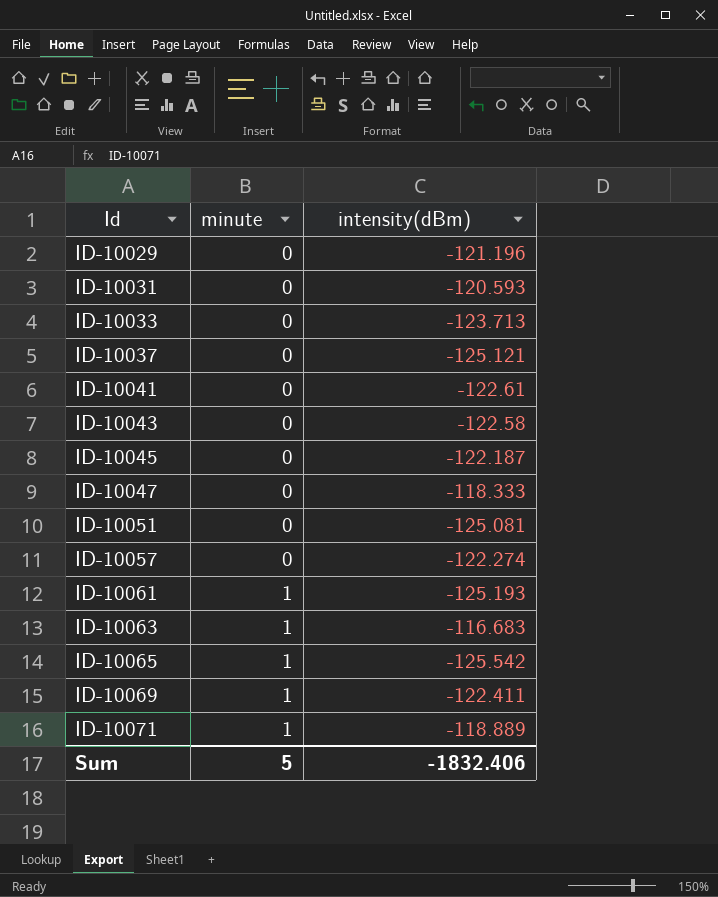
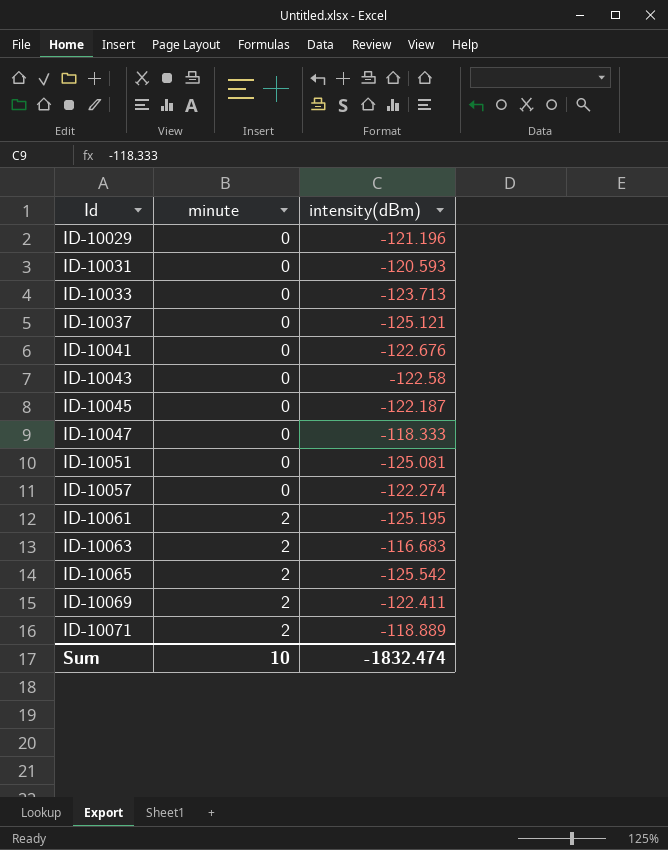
ID-10041 | intensity(dBm): -122.61 -> -122.676
ID-10061 | minute: 1 -> 2
ID-10061 | intensity(dBm): -125.193 -> -125.195
ID-10063 | minute: 1 -> 2
ID-10065 | minute: 1 -> 2
ID-10069 | minute: 1 -> 2
ID-10071 | minute: 1 -> 2
Sum | minute: 5 -> 10
Sum | intensity(dBm): -1832.406 -> -1832.474

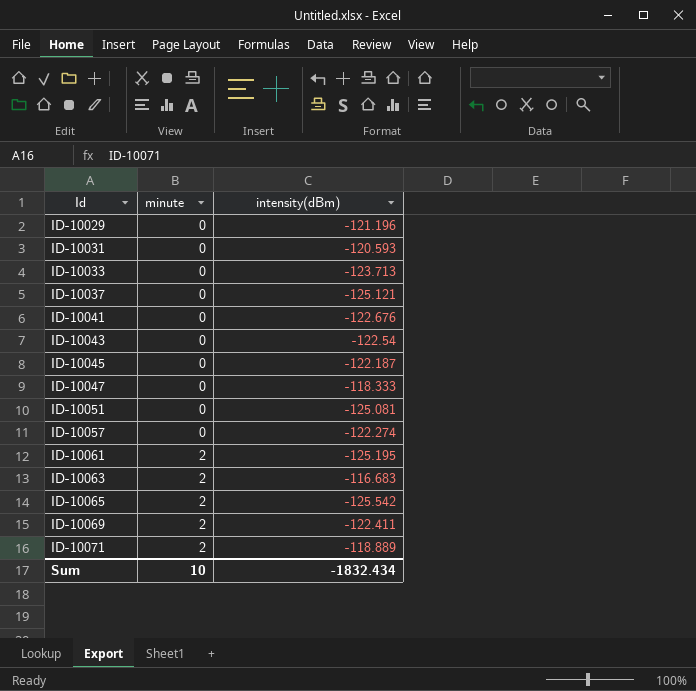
ID-10043 | intensity(dBm): -122.58 -> -122.54
Sum | intensity(dBm): -1832.474 -> -1832.434

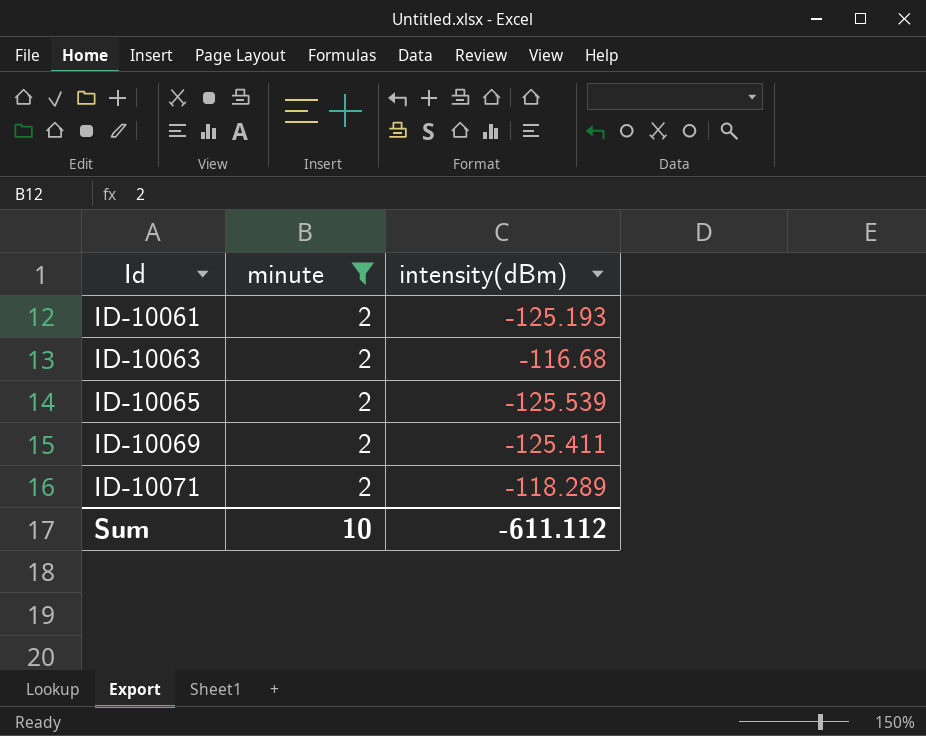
filter: none -> minute = 2
ID-10061 | intensity(dBm): -125.195 -> -125.193
ID-10063 | intensity(dBm): -116.683 -> -116.68
ID-10065 | intensity(dBm): -125.542 -> -125.539
ID-10069 | intensity(dBm): -122.411 -> -125.411
ID-10071 | intensity(dBm): -118.889 -> -118.289
Sum | intensity(dBm): -1832.434 -> -611.112

